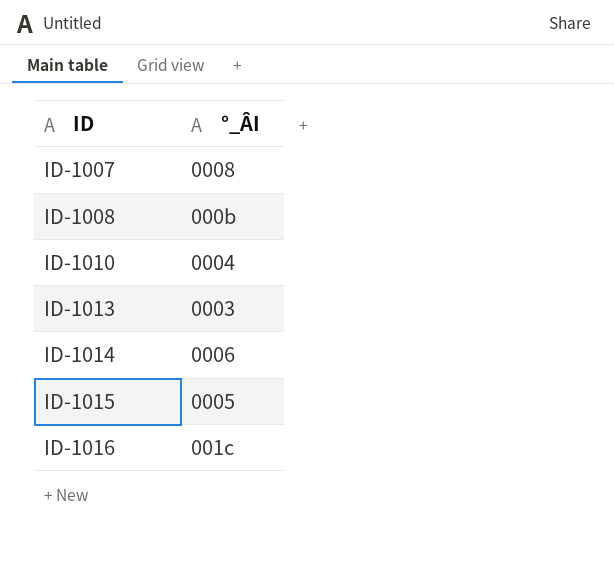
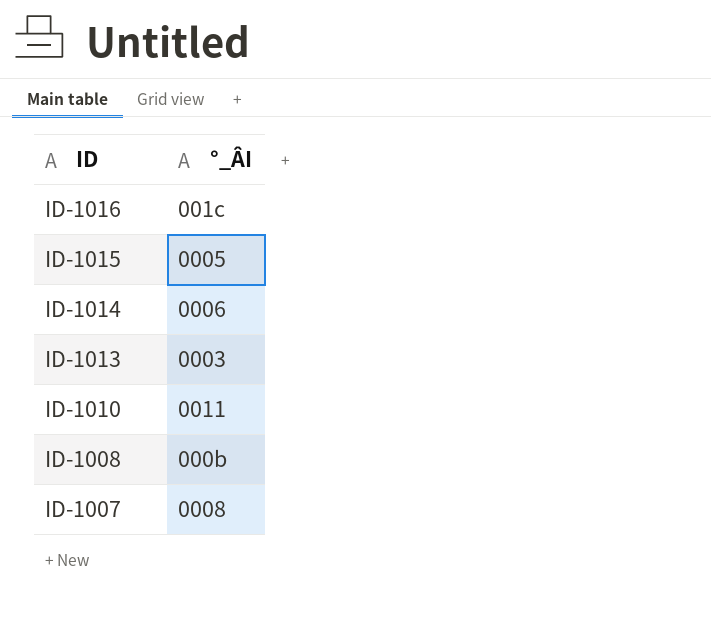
row order: ID ascending -> ID descending
ID-1010 | °_ÂI: 0004 -> 0011

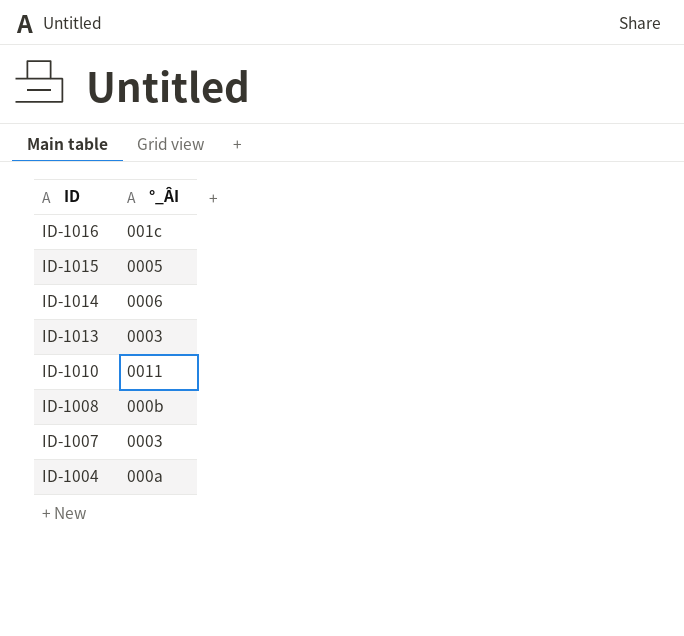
ID-1007 | °_ÂI: 0008 -> 0003
row ID-1004: none -> 000a

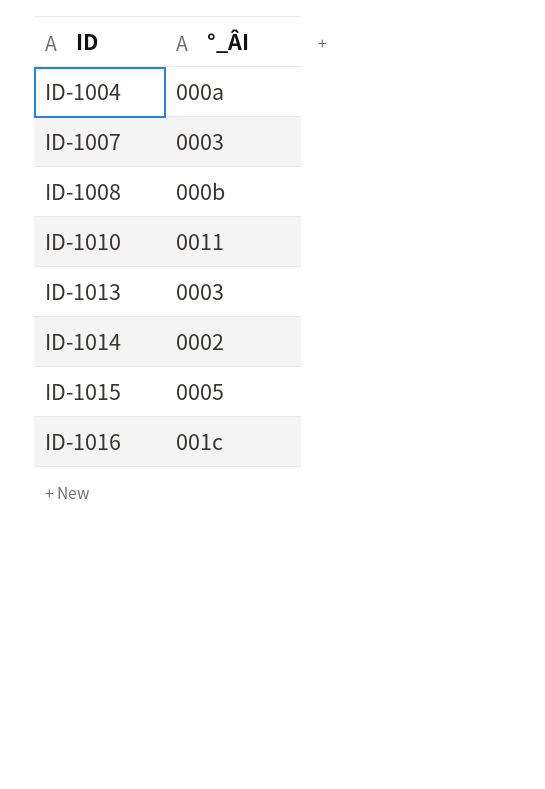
row order: ID descending -> ID ascending
ID-1014 | °_ÂI: 0006 -> 0002

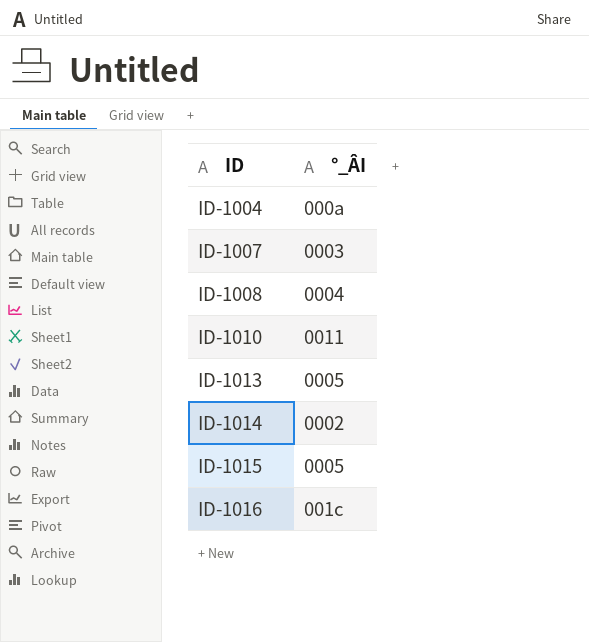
ID-1008 | °_ÂI: 000b -> 0004
ID-1013 | °_ÂI: 0003 -> 0005

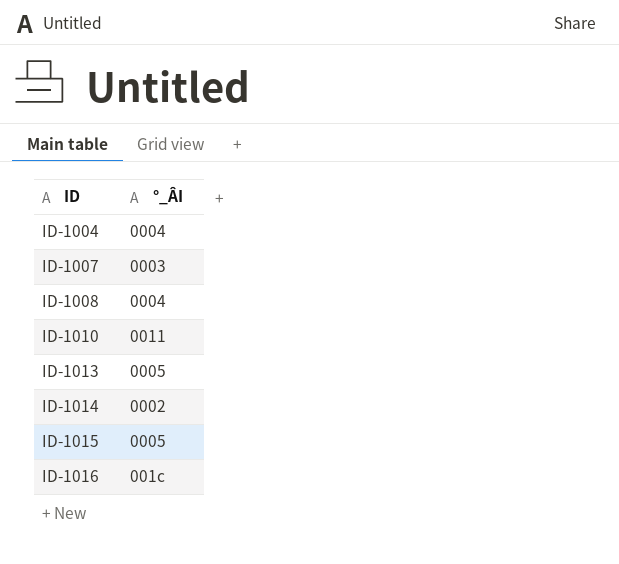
ID-1004 | °_ÂI: 000a -> 0004

